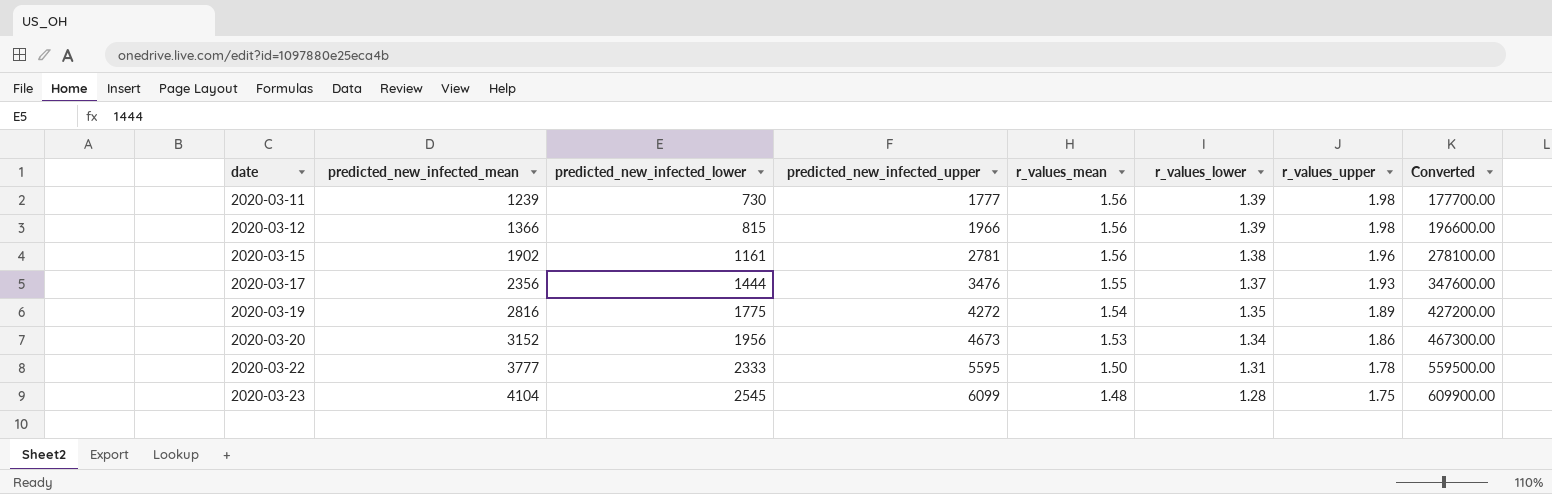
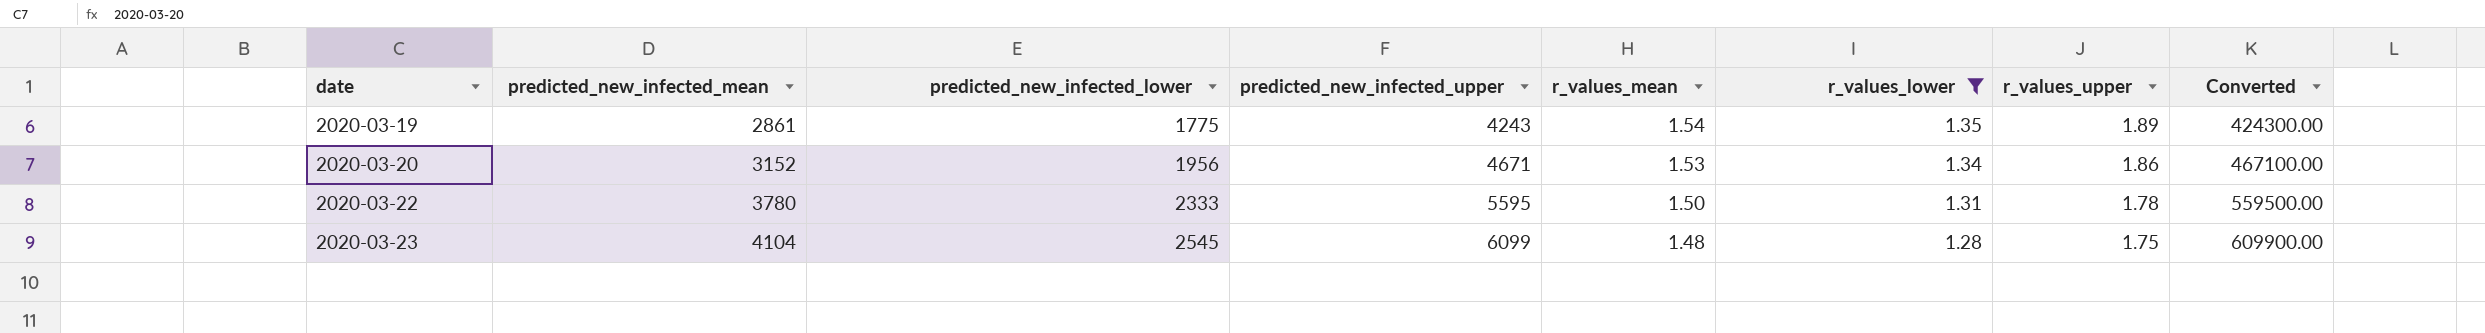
filter: none -> r_values_lower <= 1.35
2020-03-19 | predicted_new_infected_mean: 2816 -> 2861
2020-03-19 | predicted_new_infected_upper: 4272 -> 4243
2020-03-19 | Converted: 427200.00 -> 424300.00
2020-03-20 | predicted_new_infected_upper: 4673 -> 4671
2020-03-20 | Converted: 467300.00 -> 467100.00
2020-03-22 | predicted_new_infected_mean: 3777 -> 3780

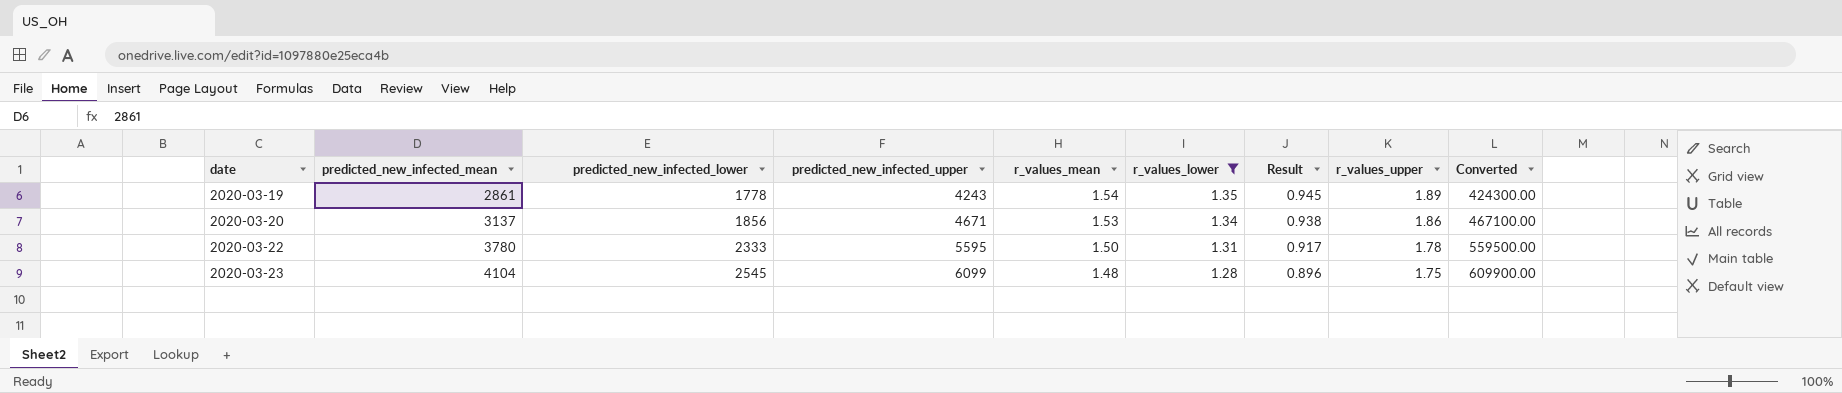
column Result | formula: none -> [r_values_lower] * 0.7
2020-03-19 | predicted_new_infected_lower: 1775 -> 1778
2020-03-20 | predicted_new_infected_mean: 3152 -> 3137
2020-03-20 | predicted_new_infected_lower: 1956 -> 1856

